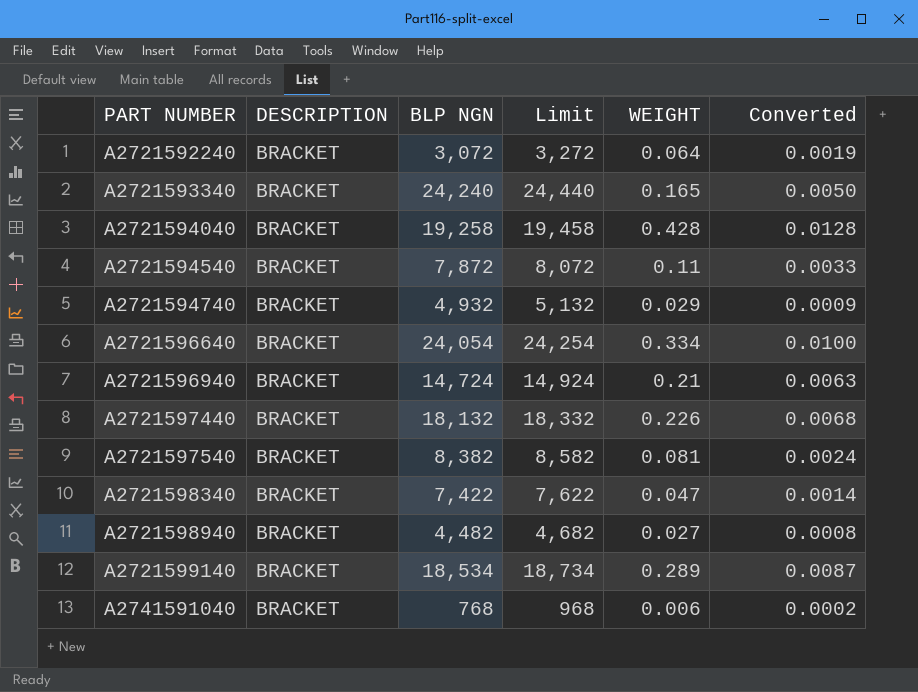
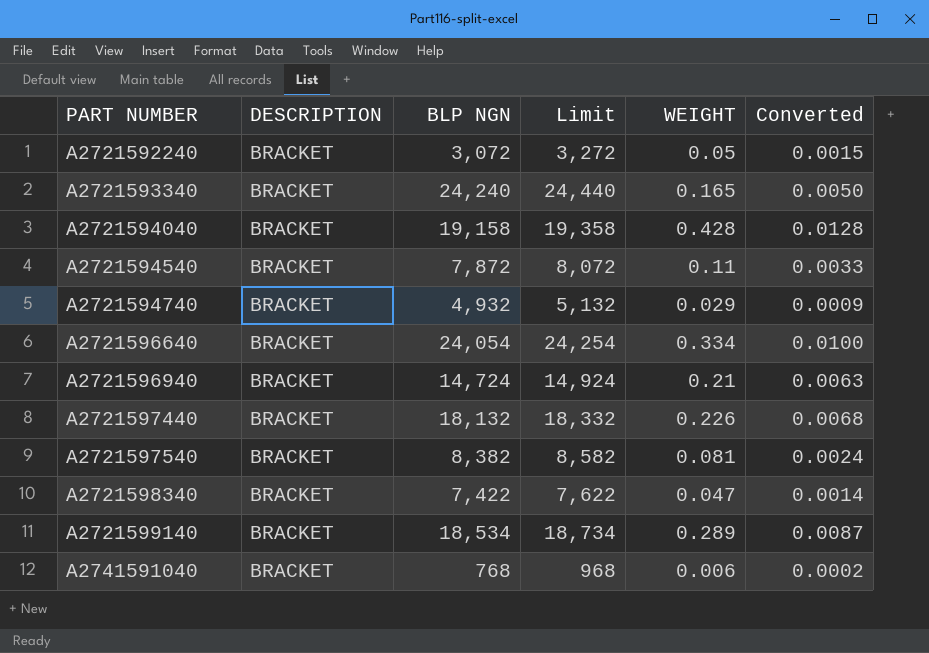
row A2721598940: BRACKET | 4,482 | 4,682 | 0.027 | 0.0008 -> none
A2721592240 | WEIGHT: 0.064 -> 0.05
A2721592240 | Converted: 0.0019 -> 0.0015
A2721594040 | BLP NGN: 19,258 -> 19,158
A2721594040 | Limit: 19,458 -> 19,358

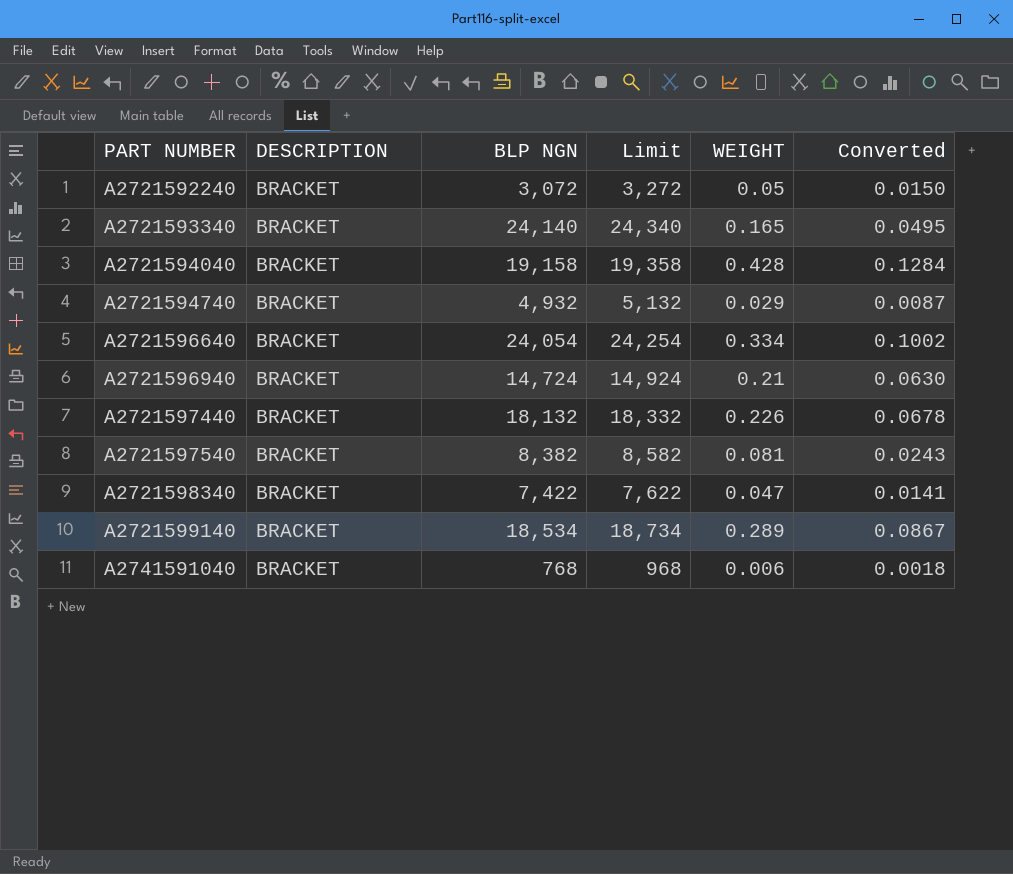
column Converted | formula: [WEIGHT] * 0.03 -> [WEIGHT] * 0.3
row A2721594540: BRACKET | 7,872 | 8,072 | 0.11 | 0.0033 -> none
A2721593340 | BLP NGN: 24,240 -> 24,140
A2721593340 | Limit: 24,440 -> 24,340

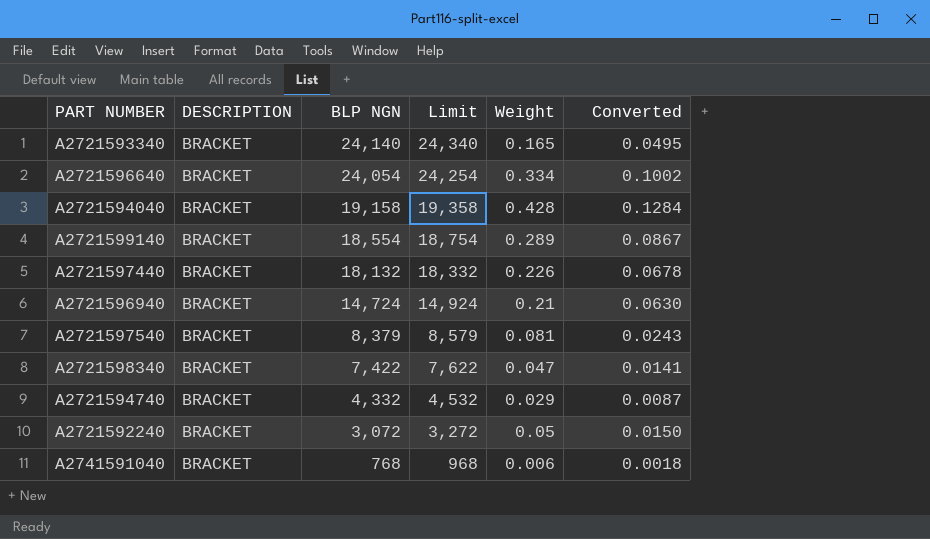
row order: PART NUMBER ascending -> BLP NGN descending
column name: WEIGHT -> Weight
A2721599140 | BLP NGN: 18,534 -> 18,554
A2721599140 | Limit: 18,734 -> 18,754
A2721597540 | BLP NGN: 8,382 -> 8,379
A2721597540 | Limit: 8,582 -> 8,579
A2721594740 | BLP NGN: 4,932 -> 4,332
A2721594740 | Limit: 5,132 -> 4,532

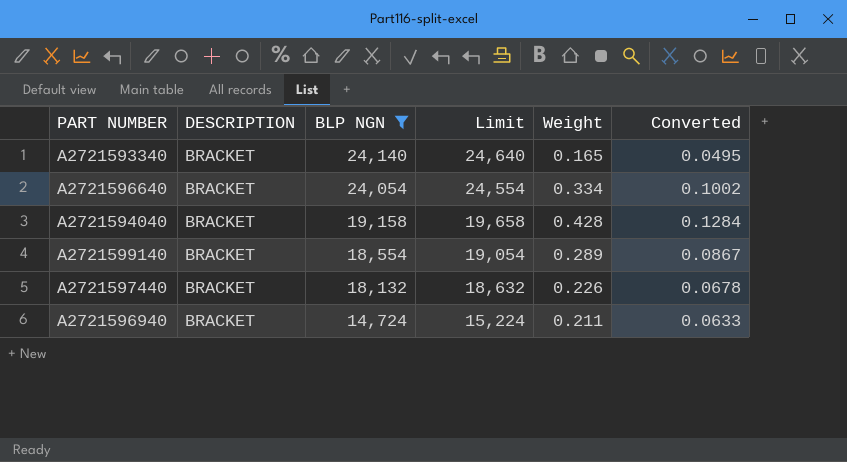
filter: none -> BLP NGN >= 14,724
column Limit | formula: [BLP NGN] + 200 -> [BLP NGN] + 500
A2721596940 | Weight: 0.21 -> 0.211
A2721596940 | Converted: 0.0630 -> 0.0633

